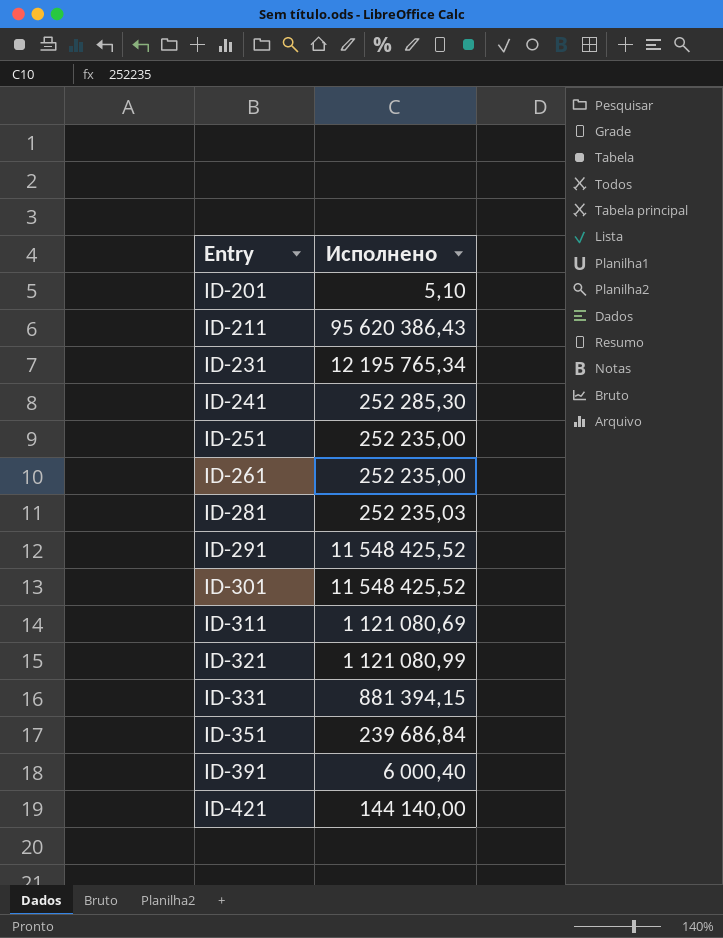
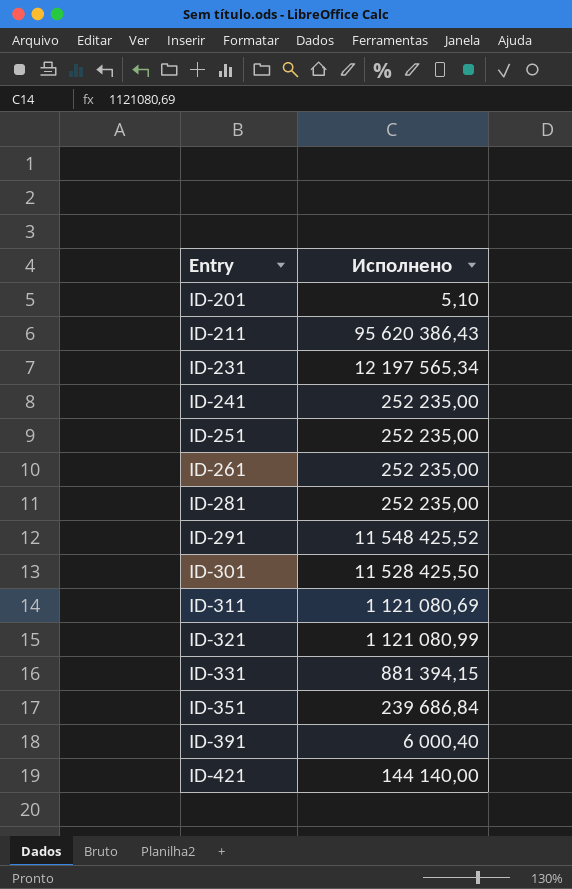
ID-231 | Исполнено: 12 195 765,34 -> 12 197 565,34
ID-241 | Исполнено: 252 285,30 -> 252 235,00
ID-281 | Исполнено: 252 235,03 -> 252 235,00
ID-301 | Исполнено: 11 548 425,52 -> 11 528 425,50

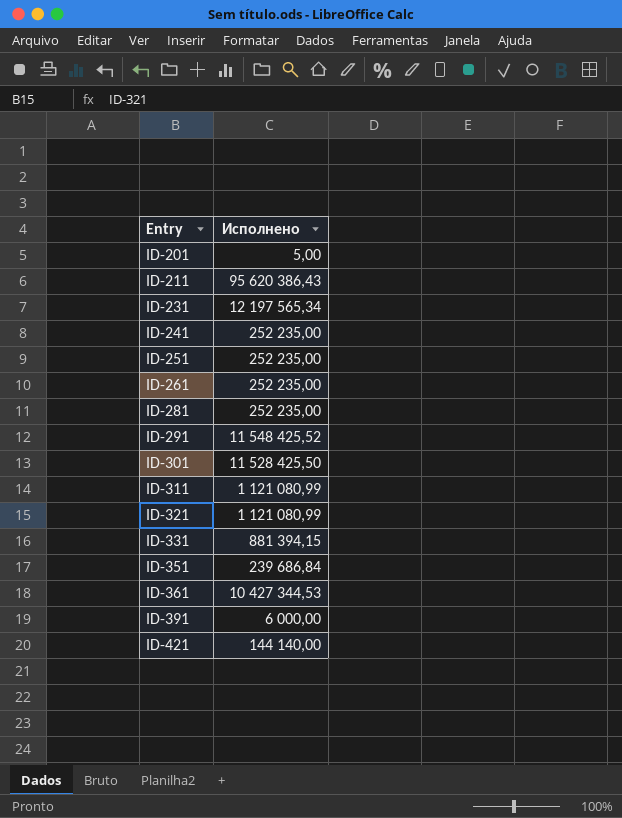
ID-201 | Исполнено: 5,10 -> 5,00
ID-311 | Исполнено: 1 121 080,69 -> 1 121 080,99
row ID-361: none -> 10 427 344,53
ID-391 | Исполнено: 6 000,40 -> 6 000,00

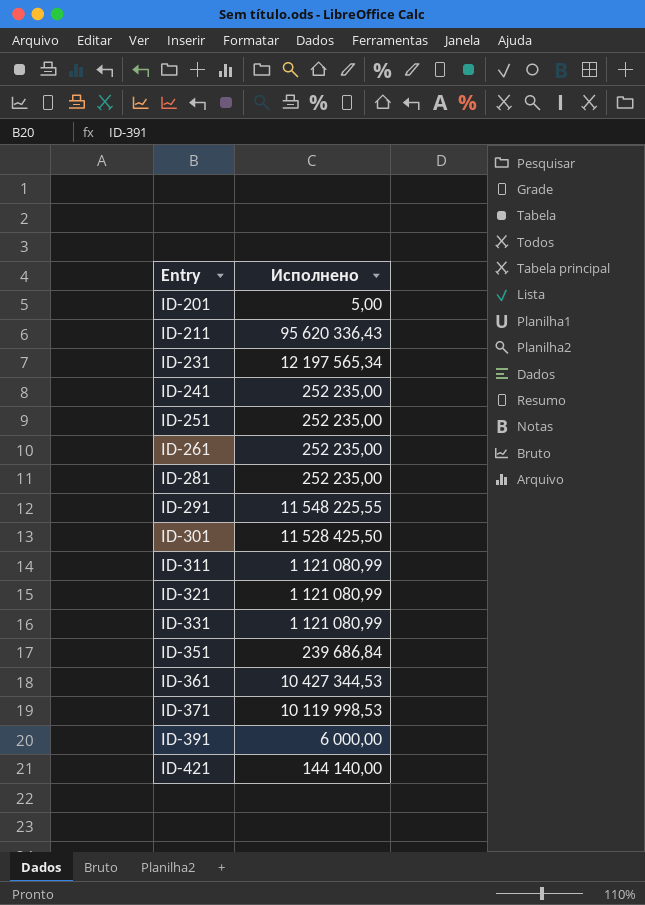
ID-211 | Исполнено: 95 620 386,43 -> 95 620 336,43
ID-291 | Исполнено: 11 548 425,52 -> 11 548 225,55
ID-331 | Исполнено: 881 394,15 -> 1 121 080,99
row ID-371: none -> 10 119 998,53

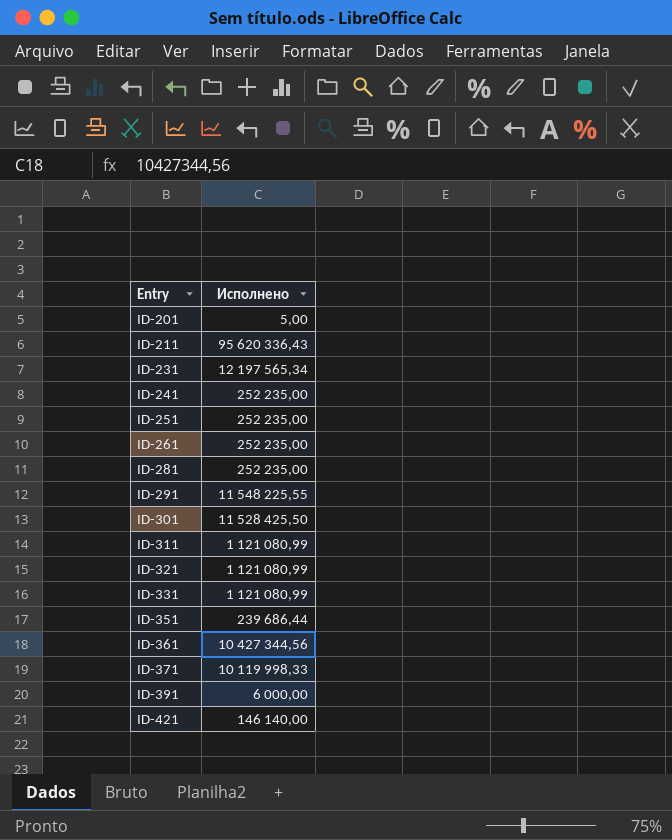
ID-351 | Исполнено: 239 686,84 -> 239 686,44
ID-361 | Исполнено: 10 427 344,53 -> 10 427 344,56
ID-371 | Исполнено: 10 119 998,53 -> 10 119 998,33
ID-421 | Исполнено: 144 140,00 -> 146 140,00

